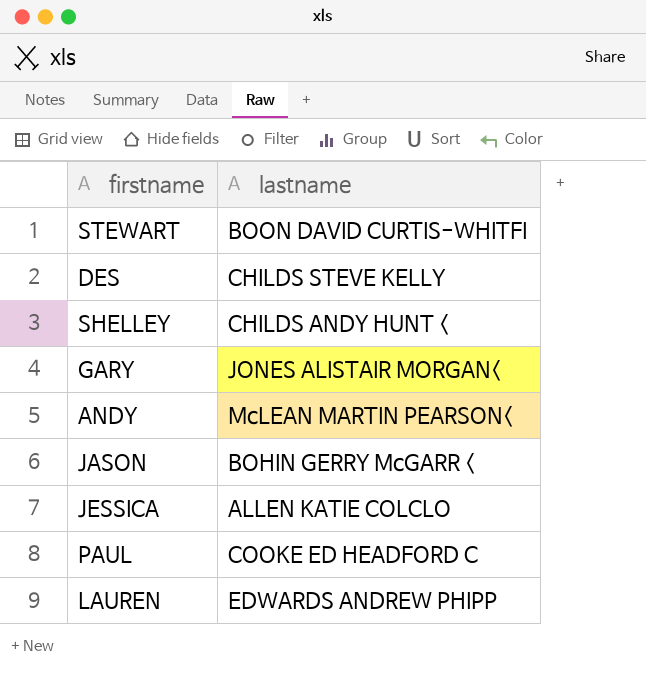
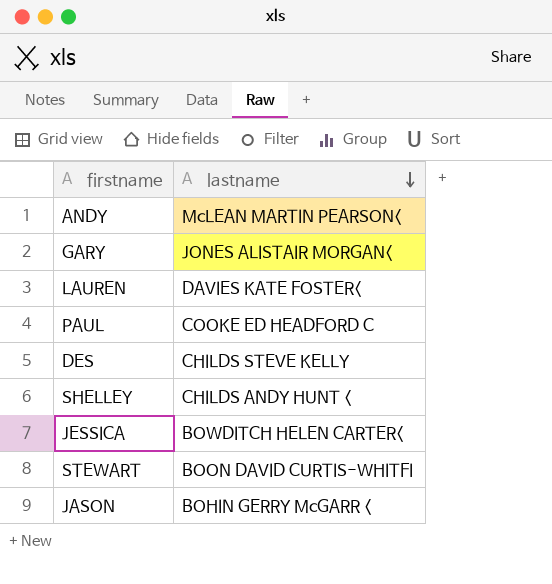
row order: none -> lastname descending
LAUREN | lastname: EDWARDS ANDREW PHIPP -> DAVIES KATE FOSTER<
JESSICA | lastname: ALLEN KATIE COLCLO -> BOWDITCH HELEN CARTER<

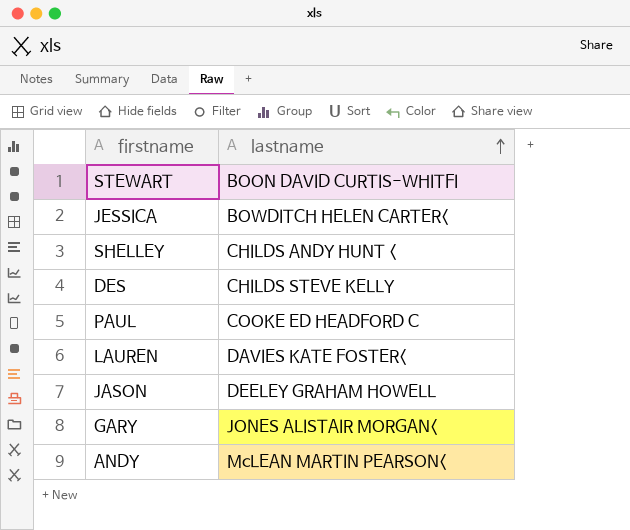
row order: lastname descending -> lastname ascending
JASON | lastname: BOHIN GERRY McGARR < -> DEELEY GRAHAM HOWELL

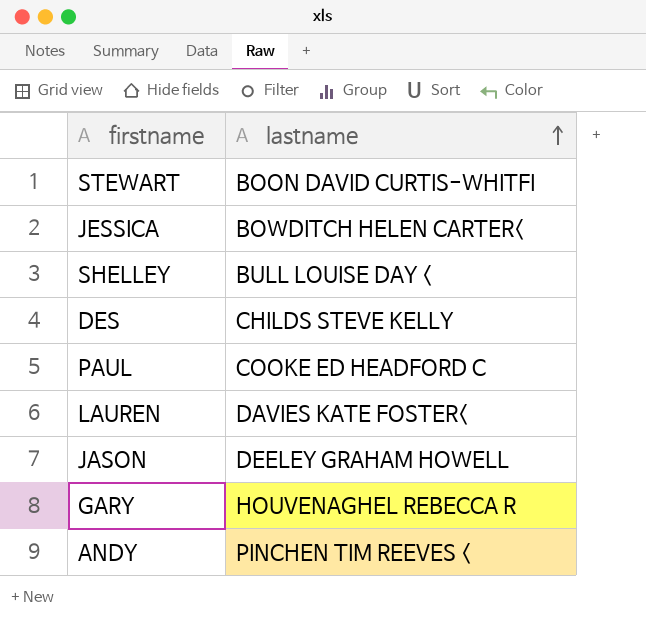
SHELLEY | lastname: CHILDS ANDY HUNT < -> BULL LOUISE DAY <
GARY | lastname: JONES ALISTAIR MORGAN< -> HOUVENAGHEL REBECCA R
ANDY | lastname: McLEAN MARTIN PEARSON< -> PINCHEN TIM REEVES <

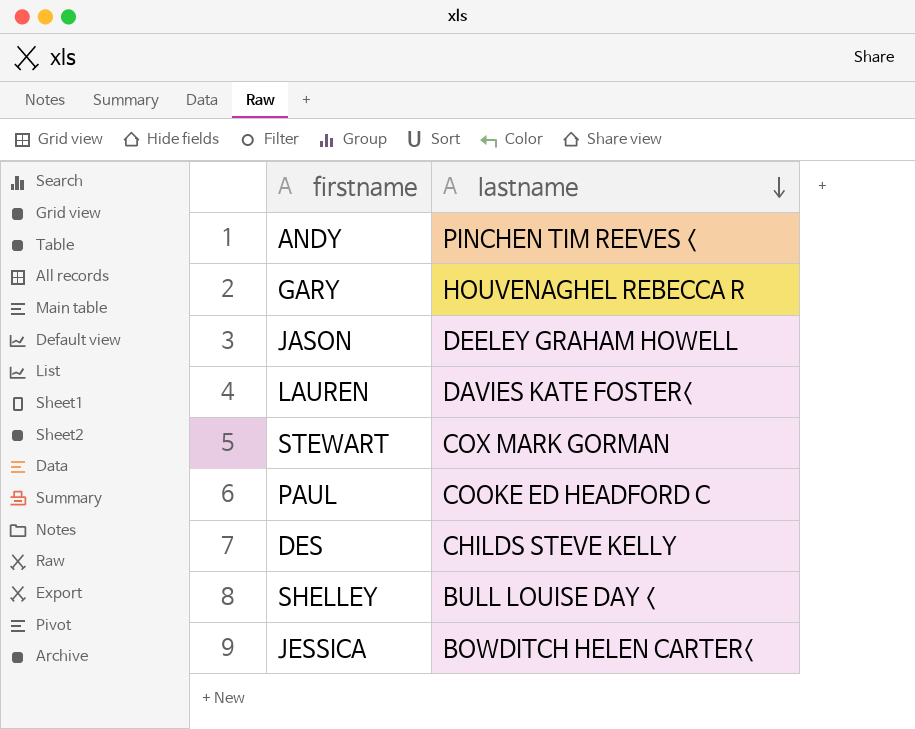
row order: lastname ascending -> lastname descending
STEWART | lastname: BOON DAVID CURTIS-WHITFI -> COX MARK GORMAN

